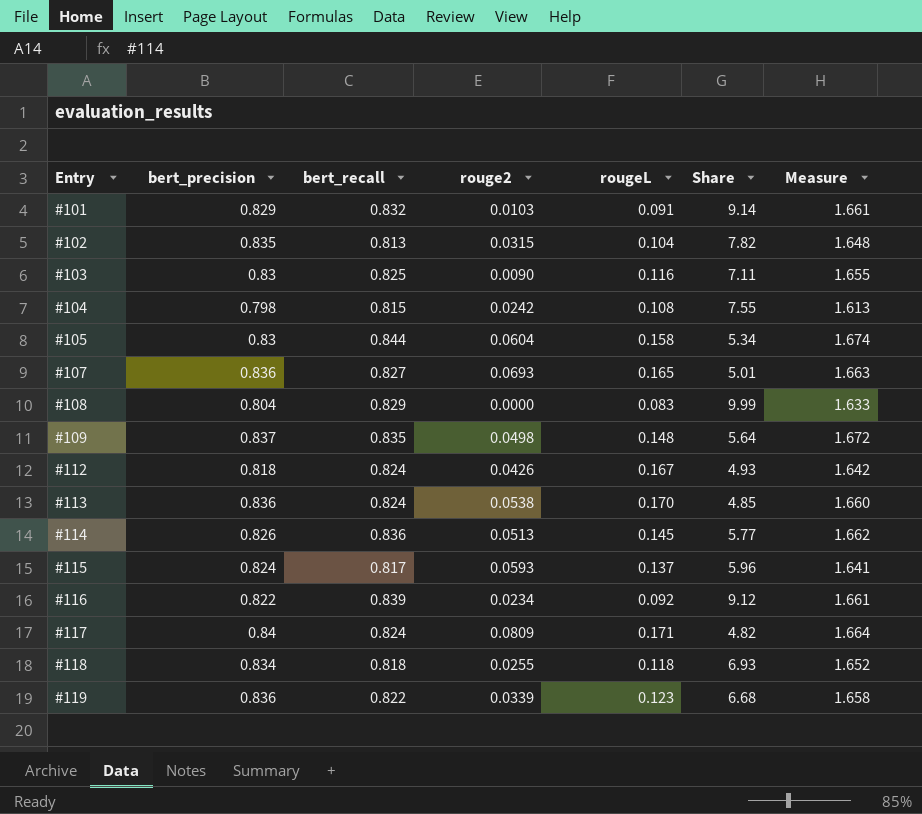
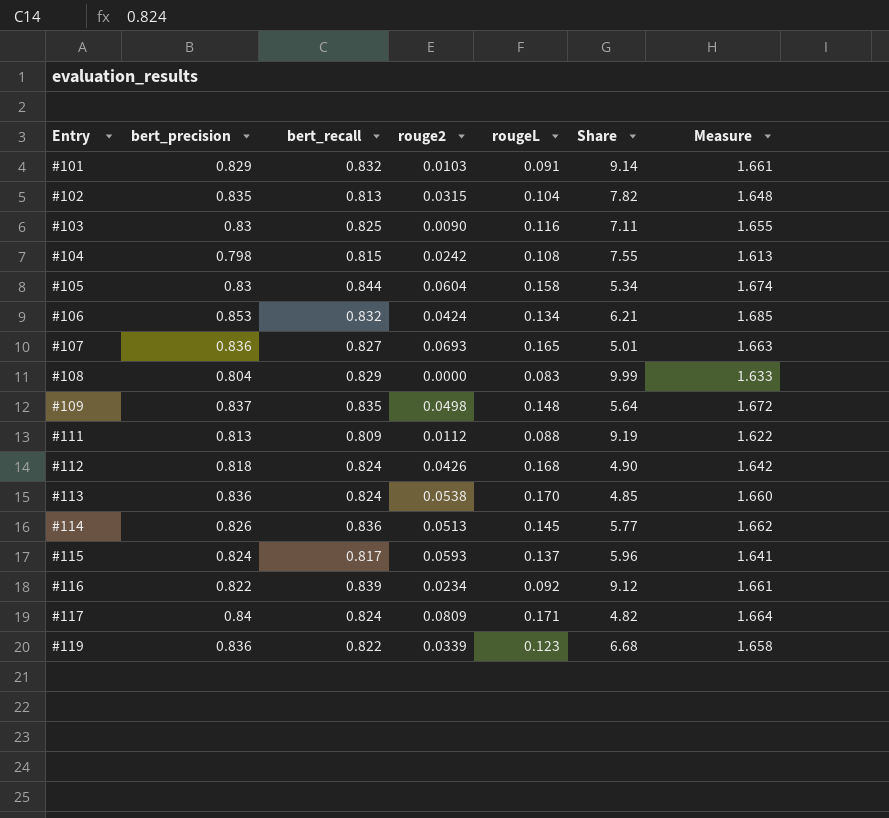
row #118: 0.834 | 0.818 | 0.0255 | 0.118 | 6.93 | 1.652 -> none
row #106: none -> 0.853 | 0.832 | 0.0424 | 0.134 | 6.21 | 1.685
row #111: none -> 0.813 | 0.809 | 0.0112 | 0.088 | 9.19 | 1.622
#112 | rougeL: 0.167 -> 0.168
#112 | Share: 4.93 -> 4.90

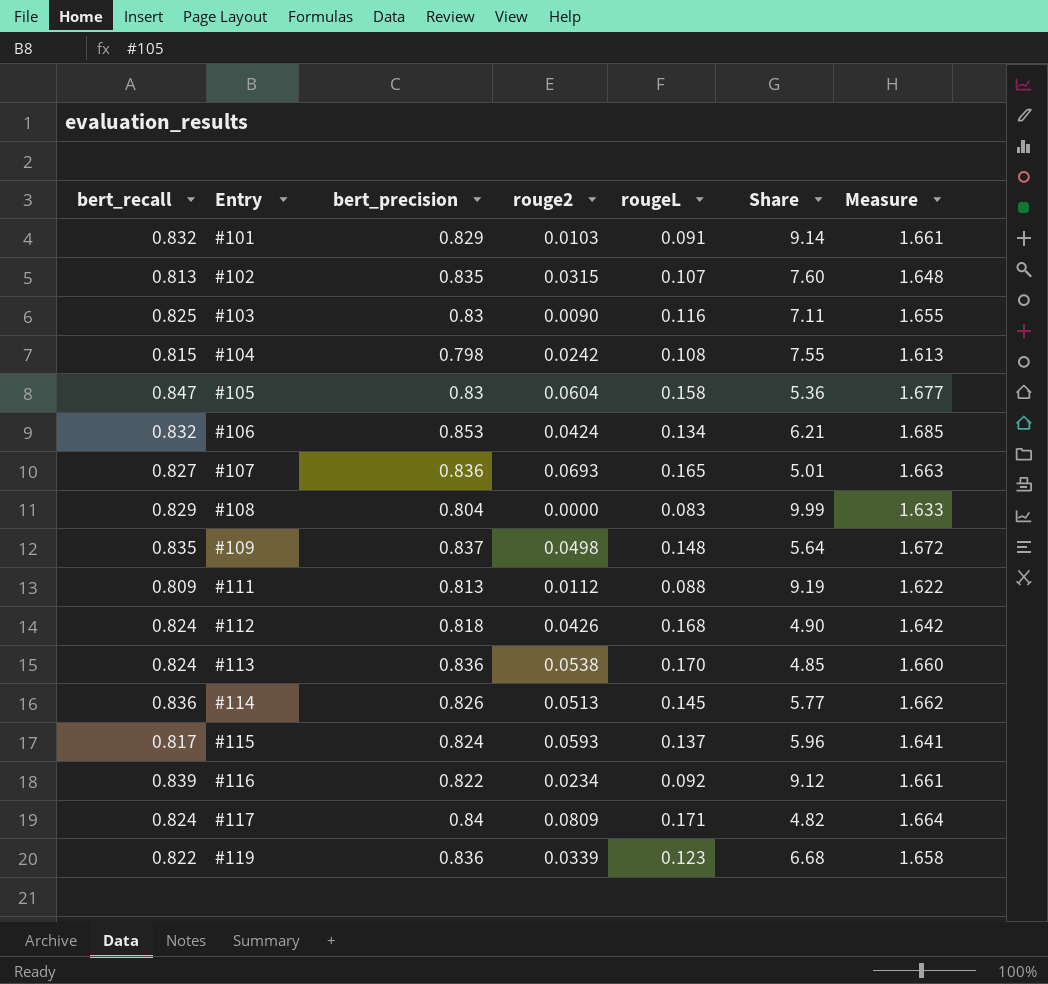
column bert_recall | position: 3 -> 1
#102 | rougeL: 0.104 -> 0.107
#102 | Share: 7.82 -> 7.60
#105 | bert_recall: 0.844 -> 0.847
#105 | Share: 5.34 -> 5.36
#105 | Measure: 1.674 -> 1.677

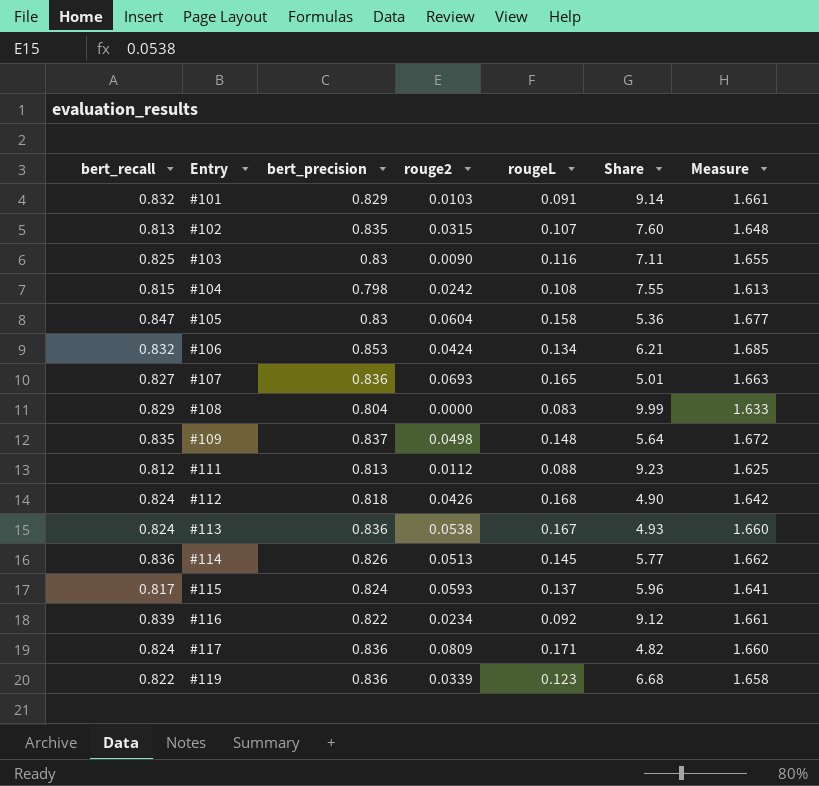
#111 | bert_recall: 0.809 -> 0.812
#111 | Share: 9.19 -> 9.23
#111 | Measure: 1.622 -> 1.625
#113 | rougeL: 0.170 -> 0.167
#113 | Share: 4.85 -> 4.93
#117 | bert_precision: 0.84 -> 0.836
#117 | Measure: 1.664 -> 1.660

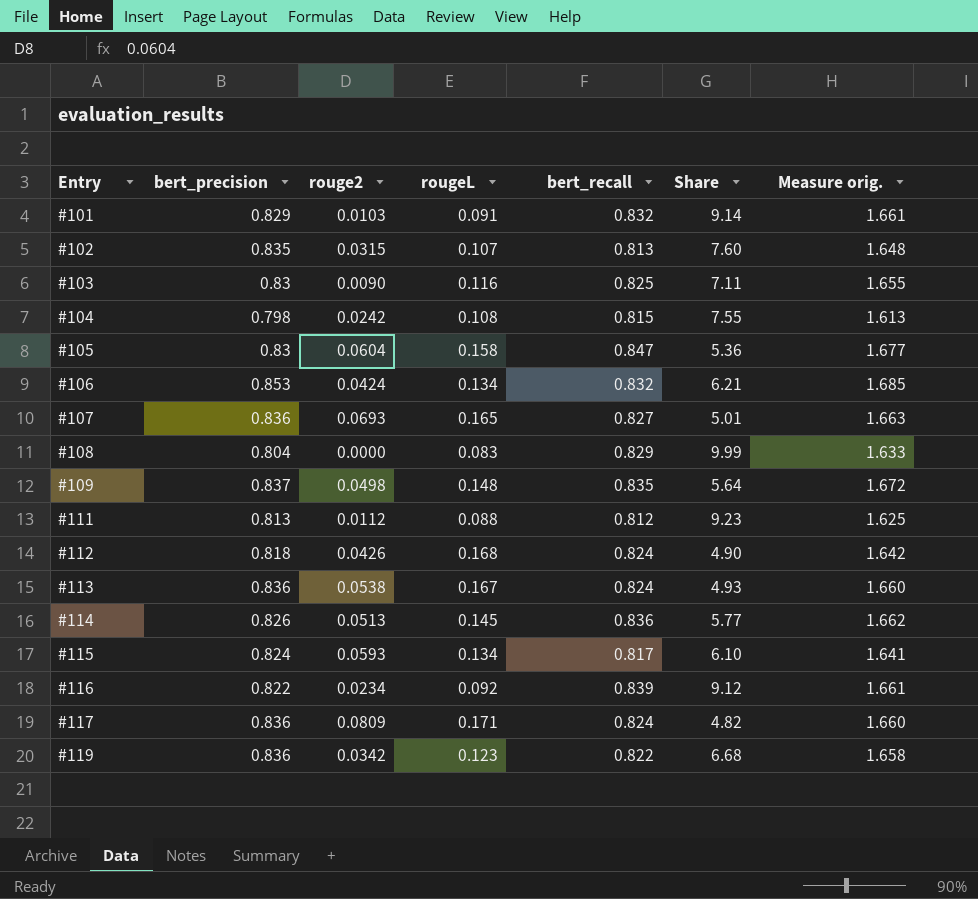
column bert_recall | position: 1 -> 5
column name: Measure -> Measure orig.
#115 | rougeL: 0.137 -> 0.134
#115 | Share: 5.96 -> 6.10
#119 | rouge2: 0.0339 -> 0.0342

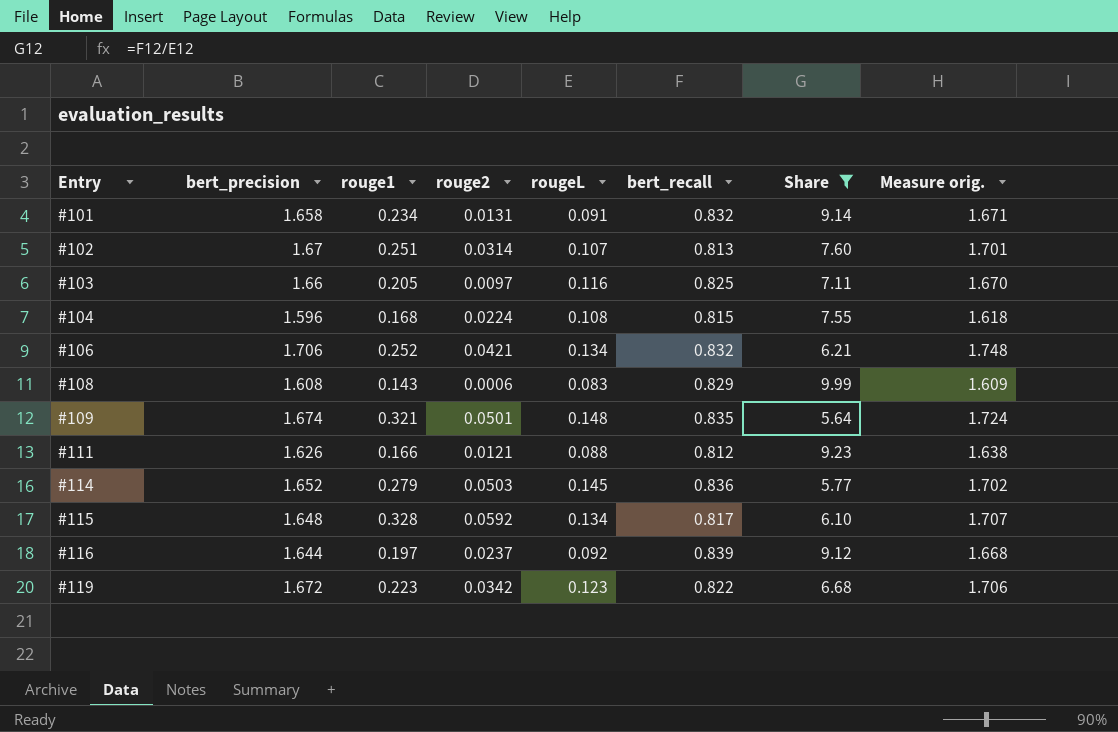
filter: none -> Share >= 5.64
column rouge1 | position: none -> 3
column Measure orig. | formula: [bert_precision] + [bert_recall] -> [bert_precision] + [rouge2]
#101 | bert_precision: 0.829 -> 1.658
#101 | rouge2: 0.0103 -> 0.0131
#102 | bert_precision: 0.835 -> 1.67
#102 | rouge2: 0.0315 -> 0.0314
#103 | bert_precision: 0.83 -> 1.66
#103 | rouge2: 0.0090 -> 0.0097
#104 | bert_precision: 0.798 -> 1.596
#104 | rouge2: 0.0242 -> 0.0224
#106 | bert_precision: 0.853 -> 1.706
#106 | rouge2: 0.0424 -> 0.0421
#108 | bert_precision: 0.804 -> 1.608
#108 | rouge2: 0.0000 -> 0.0006
#109 | bert_precision: 0.837 -> 1.674
#109 | rouge2: 0.0498 -> 0.0501
#111 | bert_precision: 0.813 -> 1.626
#111 | rouge2: 0.0112 -> 0.0121
#114 | bert_precision: 0.826 -> 1.652
#114 | rouge2: 0.0513 -> 0.0503
#115 | bert_precision: 0.824 -> 1.648
#115 | rouge2: 0.0593 -> 0.0592
#116 | bert_precision: 0.822 -> 1.644
#116 | rouge2: 0.0234 -> 0.0237
#119 | bert_precision: 0.836 -> 1.672

